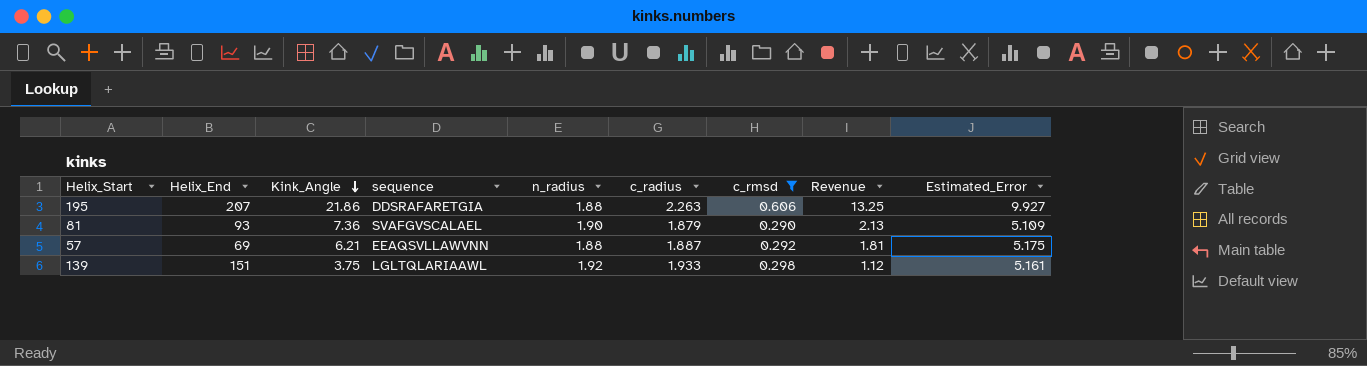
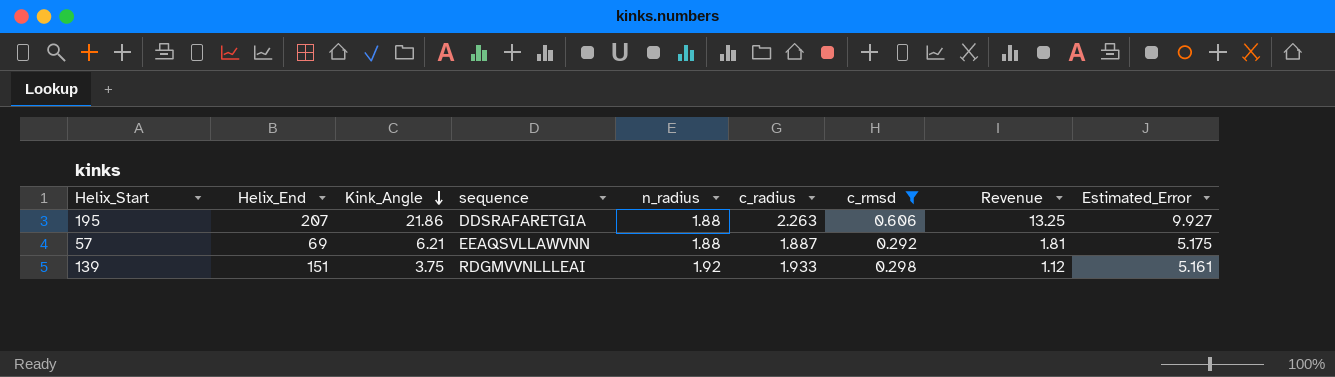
row 81: 93 | 7.36 | SVAFGVSCALAEL | 1.90 | 1.879 | 0.290 | 2.13 | 5.109 -> none
139 | sequence: LGLTQLARIAAWL -> RDGMVVNLLLEAI

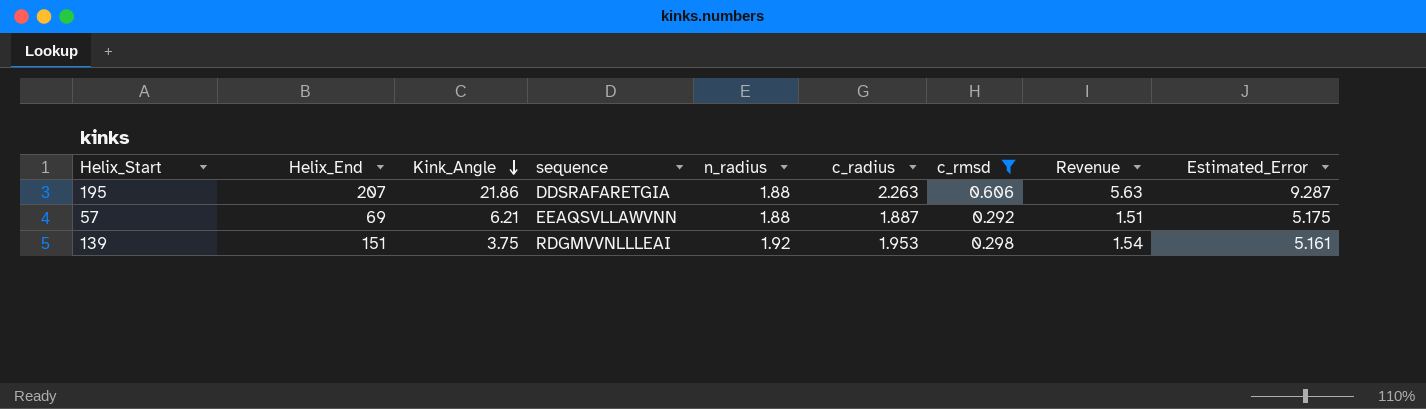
column Revenue | formula: [Kink_Angle] * [c_rmsd] -> [c_rmsd] * [Estimated_Error]
195 | Estimated_Error: 9.927 -> 9.287
139 | c_radius: 1.933 -> 1.953

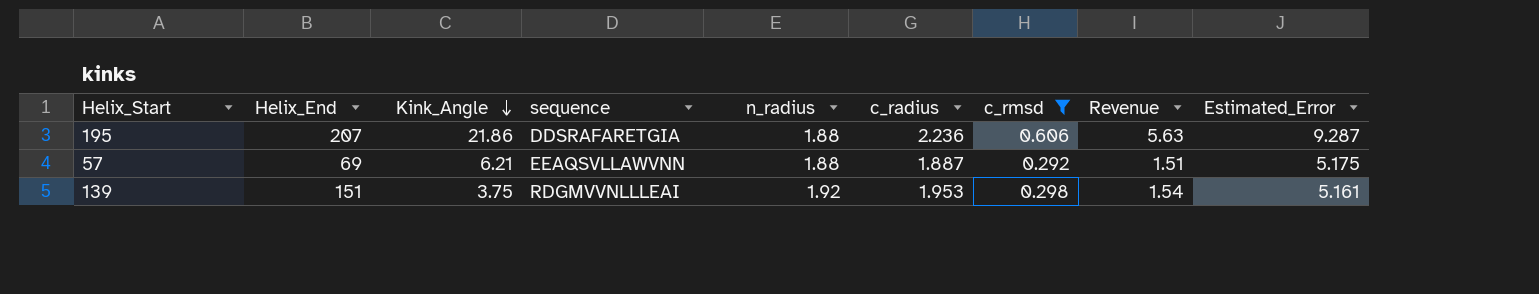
195 | c_radius: 2.263 -> 2.236

